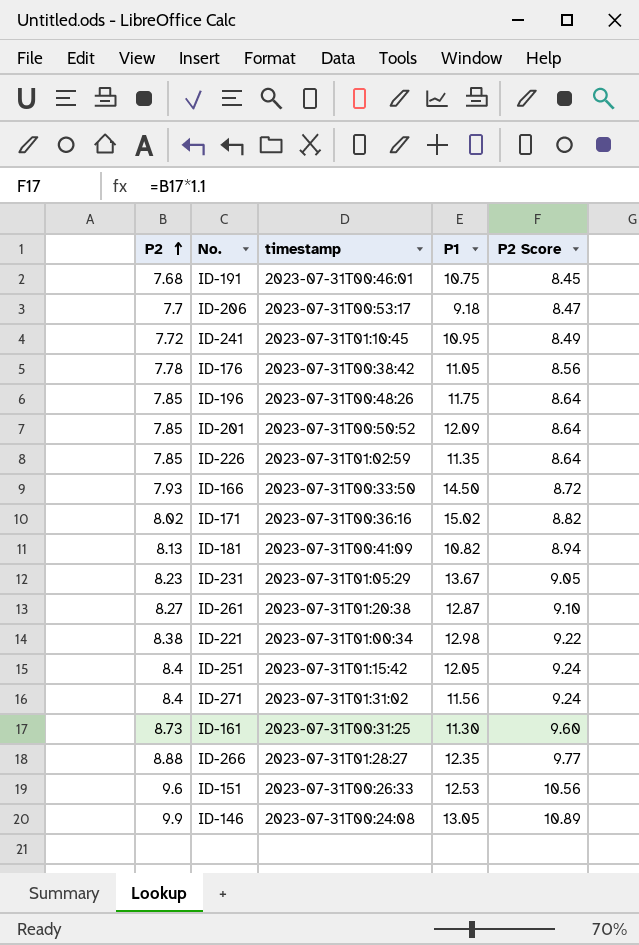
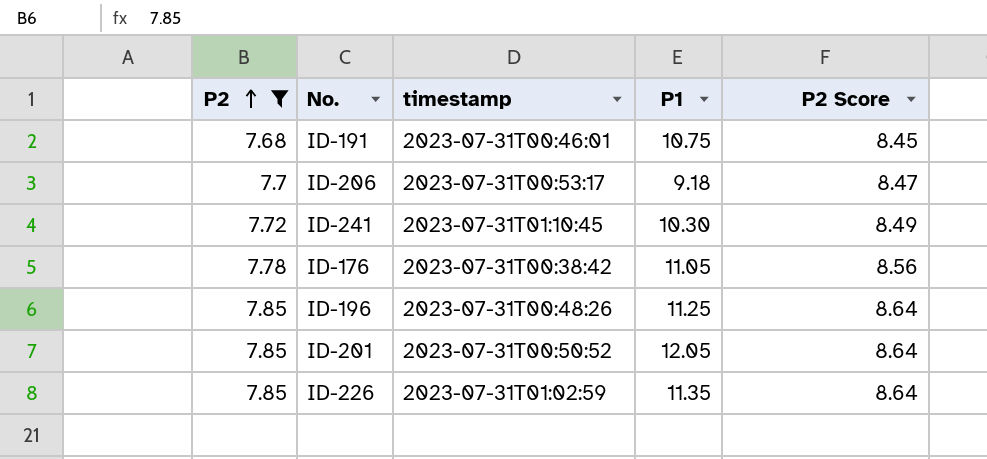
filter: none -> P2 <= 7.85
ID-241 | P1: 10.95 -> 10.30
ID-196 | P1: 11.75 -> 11.25
ID-201 | P1: 12.09 -> 12.05

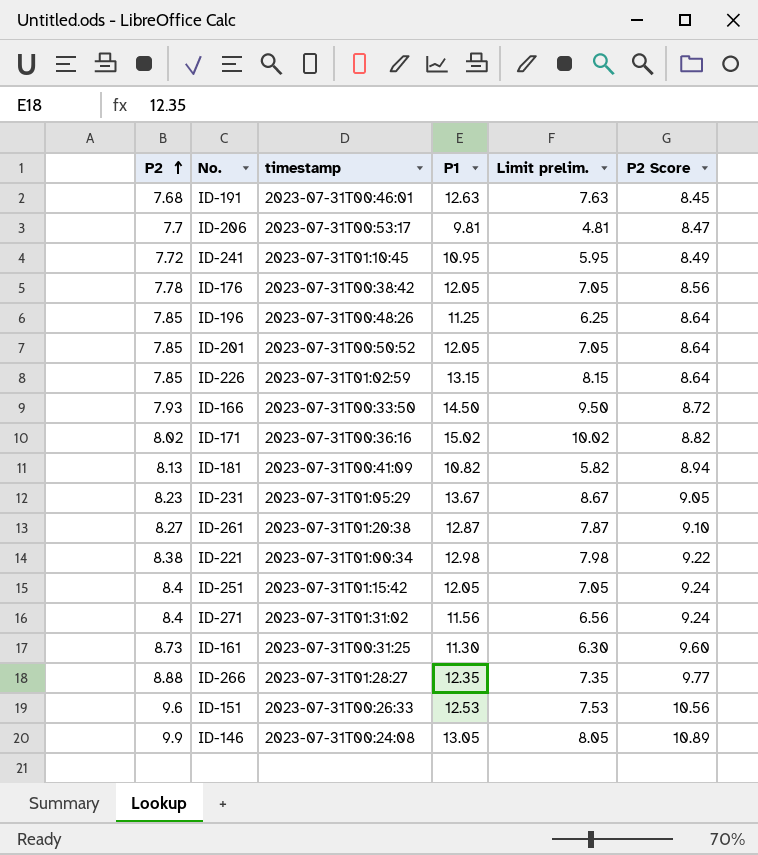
filter: P2 <= 7.85 -> none
column Limit prelim. | formula: none -> [P1] - 5
ID-191 | P1: 10.75 -> 12.63
ID-206 | P1: 9.18 -> 9.81
ID-241 | P1: 10.30 -> 10.95
ID-176 | P1: 11.05 -> 12.05
ID-226 | P1: 11.35 -> 13.15

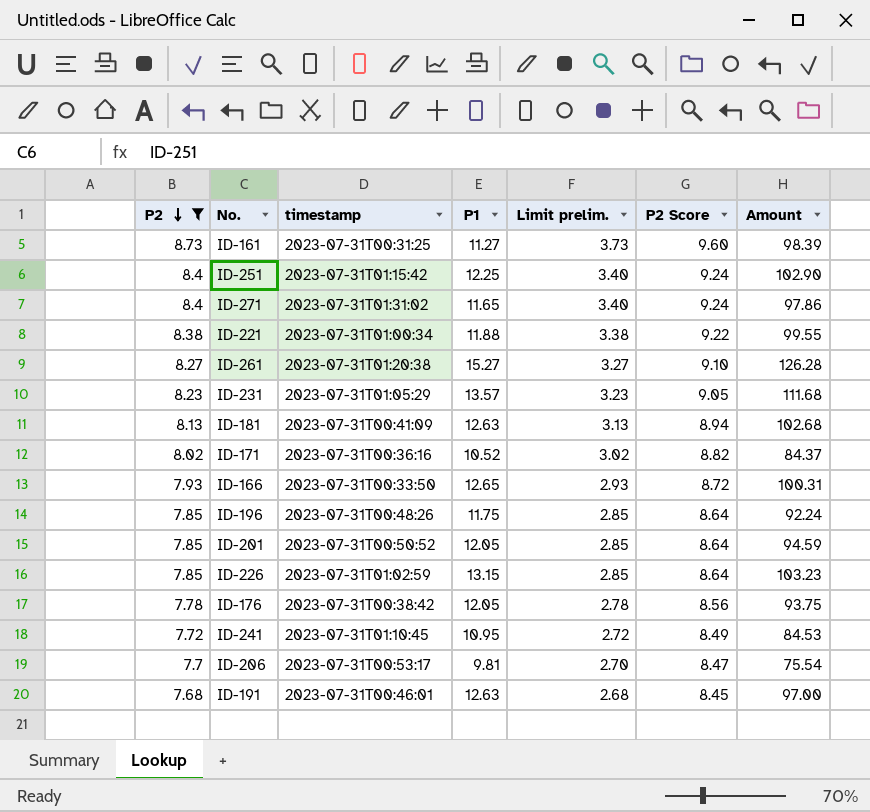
filter: none -> P2 <= 8.73
row order: P2 ascending -> P2 descending
column Limit prelim. | formula: [P1] - 5 -> [P2] - 5
column Amount | formula: none -> [P2] * [P1]
ID-161 | P1: 11.30 -> 11.27
ID-251 | P1: 12.05 -> 12.25
ID-271 | P1: 11.56 -> 11.65
ID-221 | P1: 12.98 -> 11.88
ID-261 | P1: 12.87 -> 15.27
ID-231 | P1: 13.67 -> 13.57
ID-181 | P1: 10.82 -> 12.63
ID-171 | P1: 15.02 -> 10.52
ID-166 | P1: 14.50 -> 12.65
ID-196 | P1: 11.25 -> 11.75

